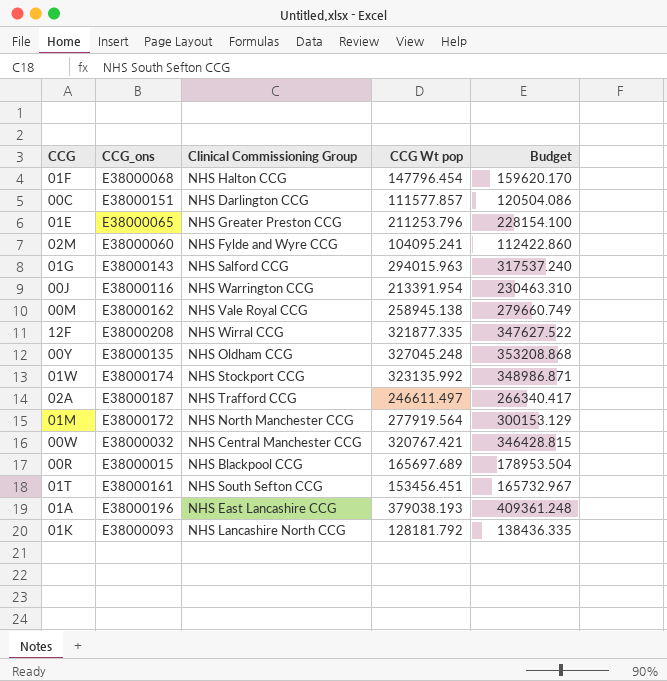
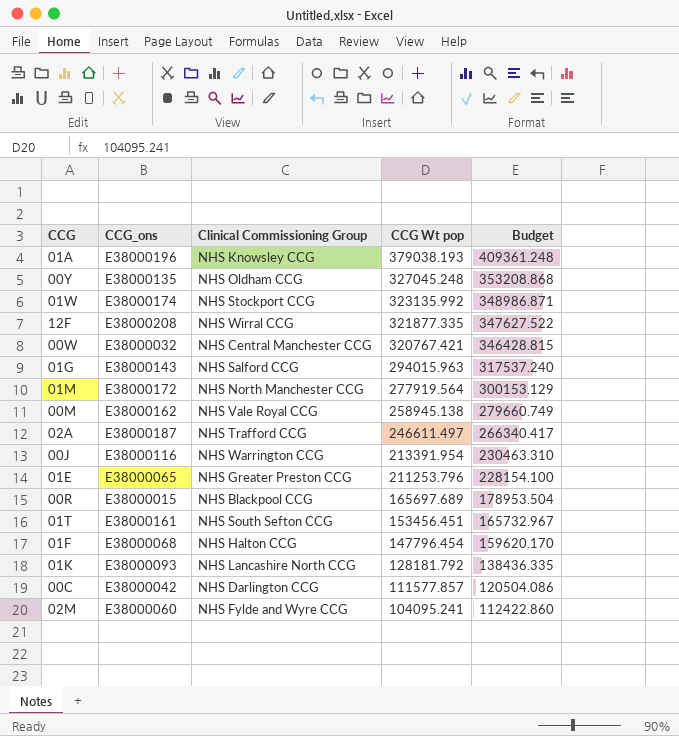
row order: none -> CCG Wt pop descending
01A | Clinical Commissioning Group: NHS East Lancashire CCG -> NHS Knowsley CCG
00C | CCG_ons: E38000151 -> E38000042

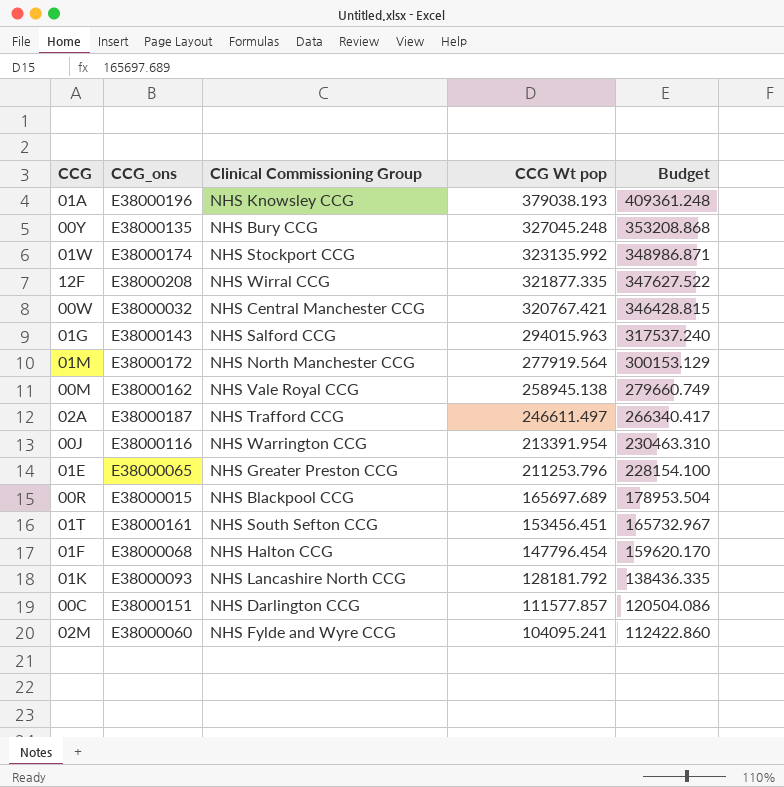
00Y | Clinical Commissioning Group: NHS Oldham CCG -> NHS Bury CCG
00C | CCG_ons: E38000042 -> E38000151

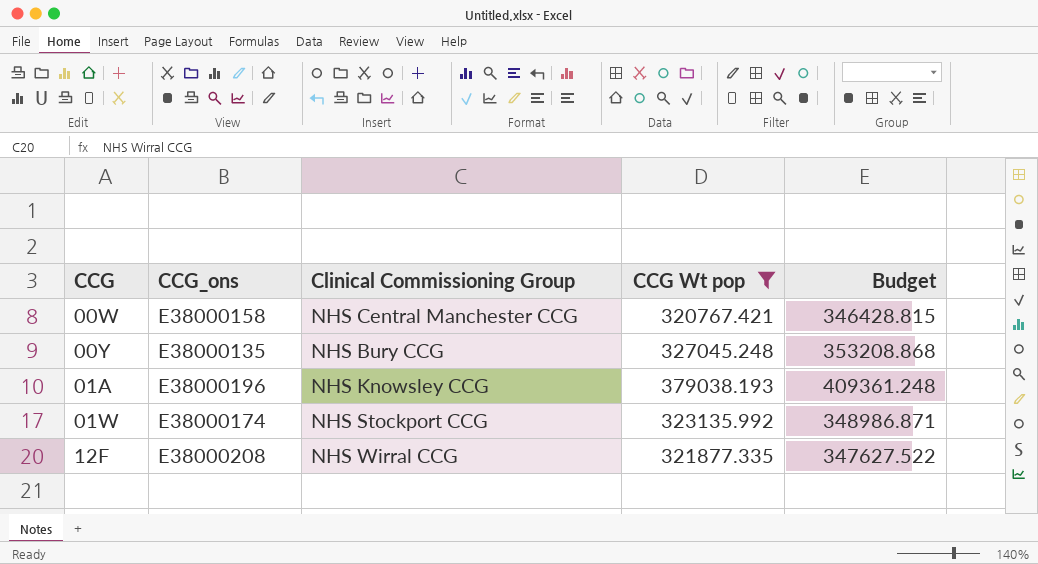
filter: none -> CCG Wt pop >= 320767.421
row order: CCG Wt pop descending -> CCG ascending
00W | CCG_ons: E38000032 -> E38000158

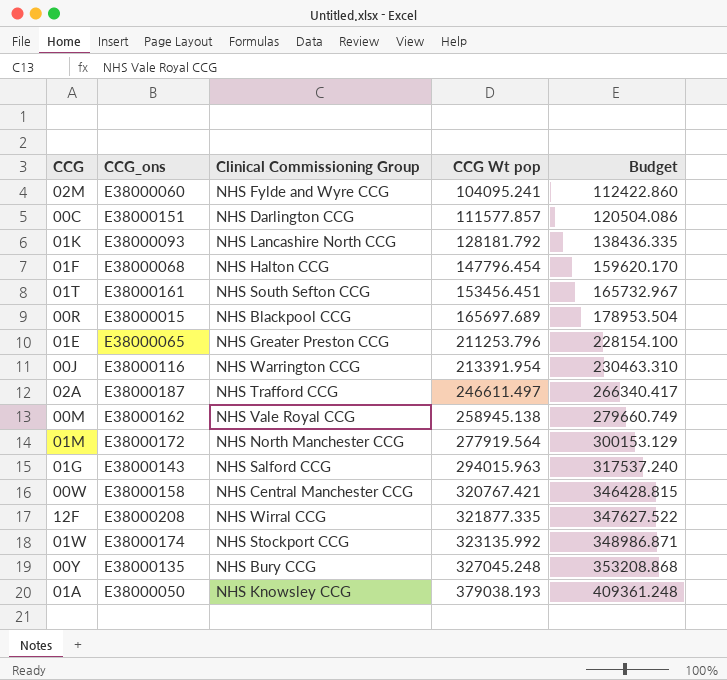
filter: CCG Wt pop >= 320767.421 -> none
row order: CCG ascending -> CCG Wt pop ascending
01A | CCG_ons: E38000196 -> E38000050

